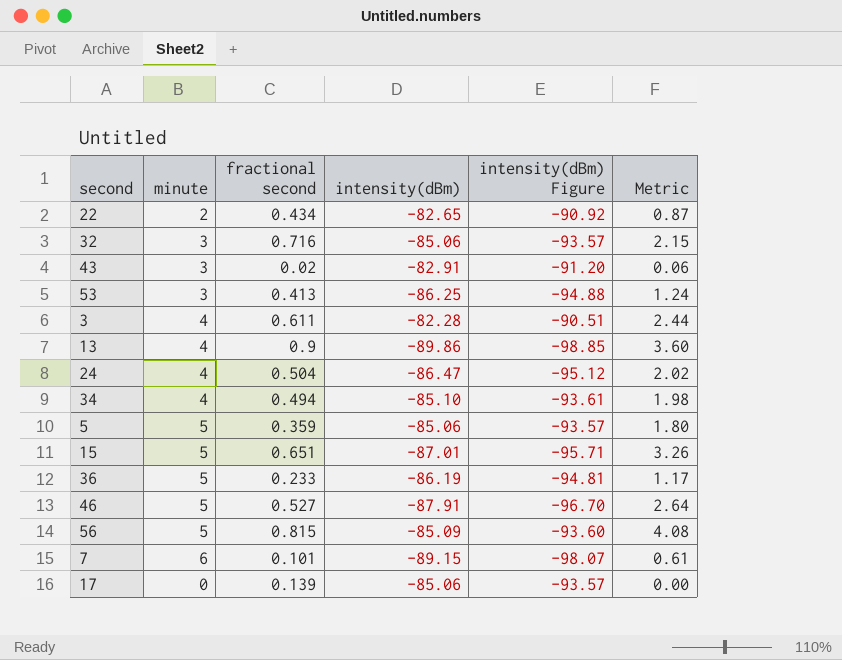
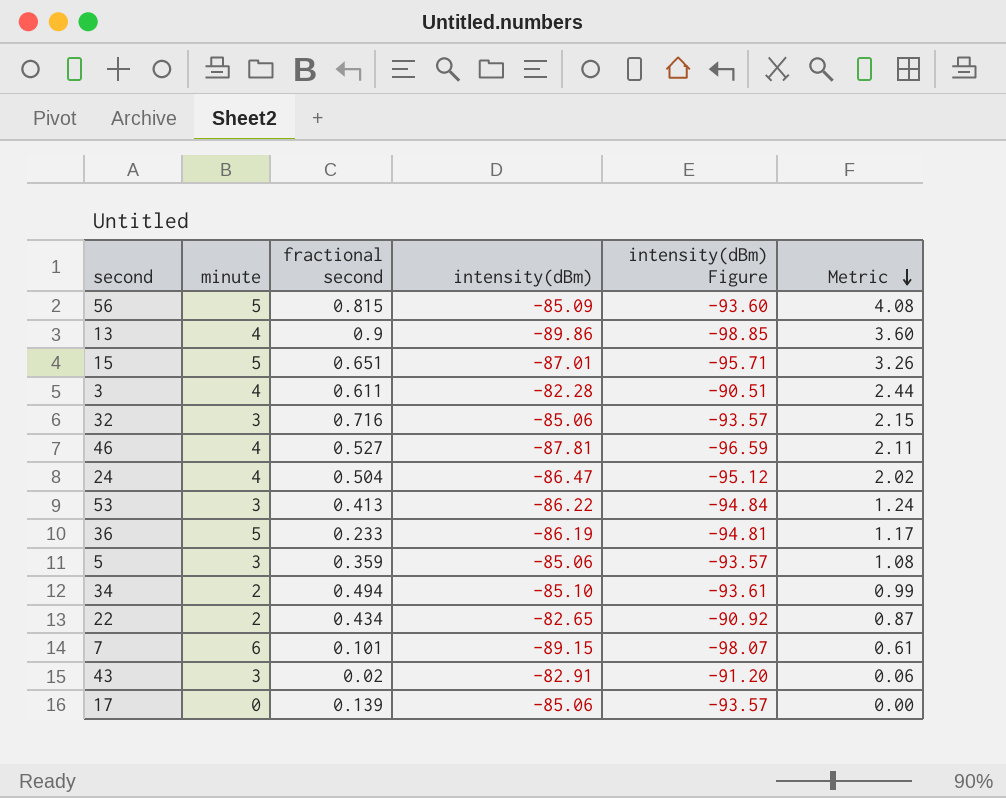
row order: none -> Metric descending
46 | minute: 5 -> 4
46 | intensity(dBm): -87.91 -> -87.81
46 | intensity(dBm) Figure: -96.70 -> -96.59
46 | Metric: 2.64 -> 2.11
53 | intensity(dBm): -86.25 -> -86.22
53 | intensity(dBm) Figure: -94.88 -> -94.84
5 | minute: 5 -> 3
5 | Metric: 1.80 -> 1.08
34 | minute: 4 -> 2
34 | Metric: 1.98 -> 0.99

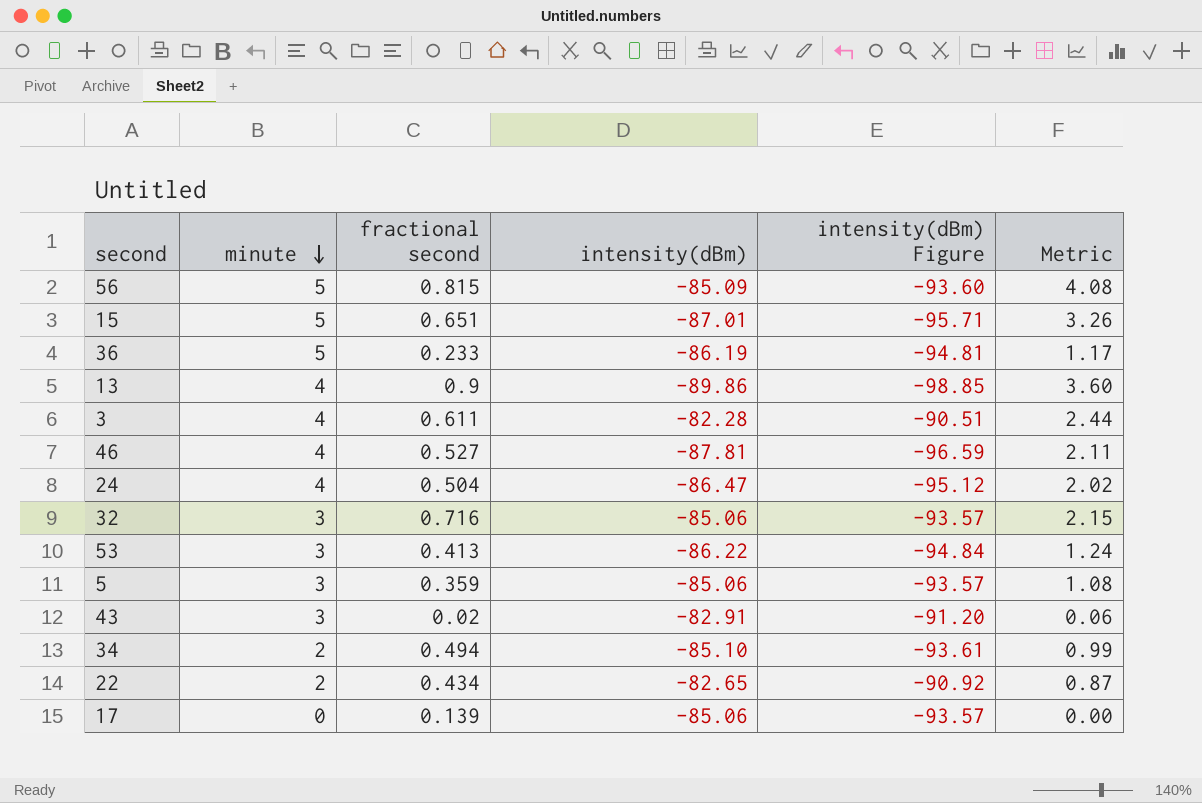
row order: Metric descending -> minute descending
row 7: 6 | 0.101 | -89.15 | -98.07 | 0.61 -> none

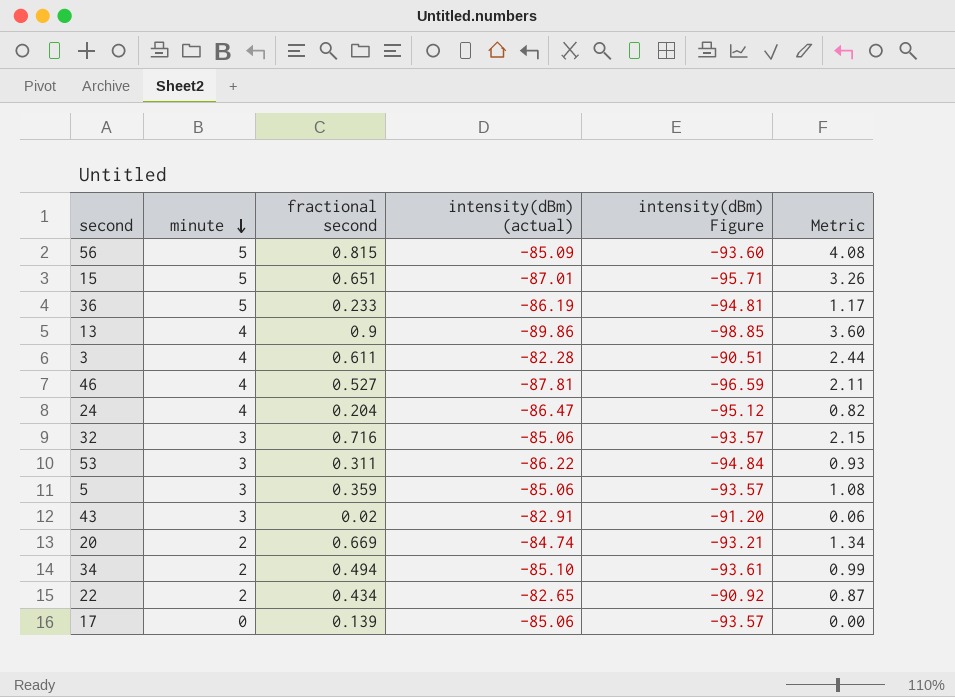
column name: intensity(dBm) -> intensity(dBm) (actual)
24 | fractional second: 0.504 -> 0.204
24 | Metric: 2.02 -> 0.82
53 | fractional second: 0.413 -> 0.311
53 | Metric: 1.24 -> 0.93
row 20: none -> 2 | 0.669 | -84.74 | -93.21 | 1.34

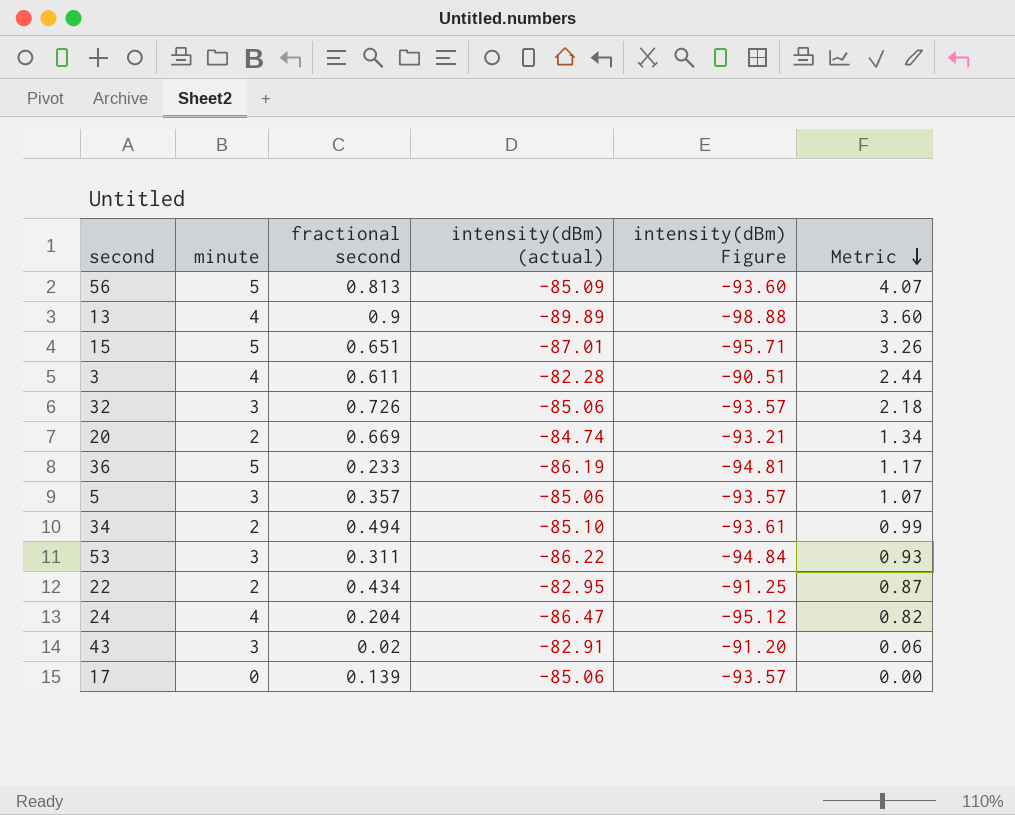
row order: minute descending -> Metric descending
row 46: 4 | 0.527 | -87.81 | -96.59 | 2.11 -> none
56 | fractional second: 0.815 -> 0.813
56 | Metric: 4.08 -> 4.07
13 | intensity(dBm) (actual): -89.86 -> -89.89
13 | intensity(dBm) Figure: -98.85 -> -98.88
32 | fractional second: 0.716 -> 0.726
32 | Metric: 2.15 -> 2.18
5 | fractional second: 0.359 -> 0.357
5 | Metric: 1.08 -> 1.07
22 | intensity(dBm) (actual): -82.65 -> -82.95
22 | intensity(dBm) Figure: -90.92 -> -91.25

